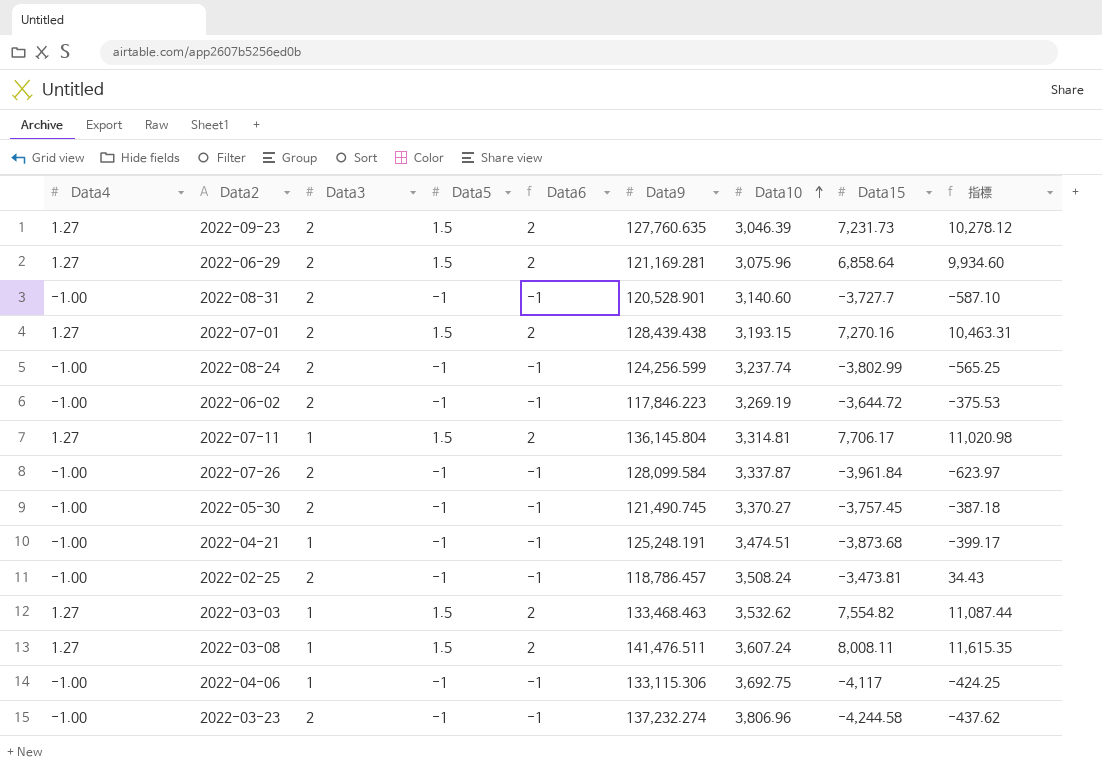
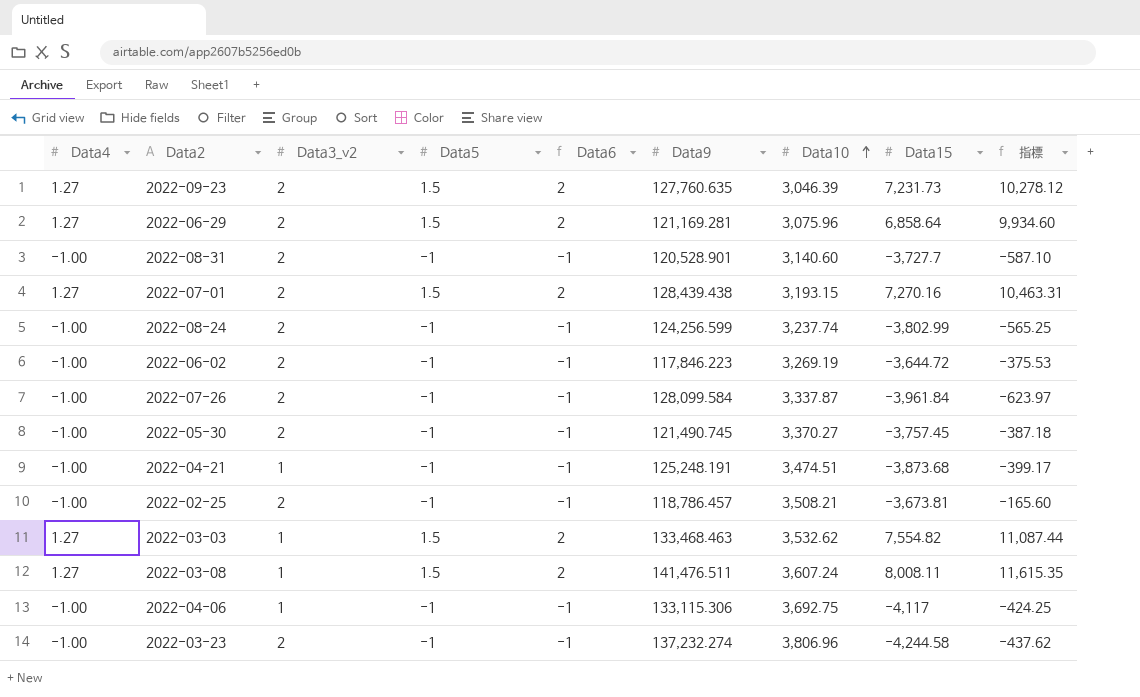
column name: Data3 -> Data3_v2
row 2022-07-11: 1.27 | 1 | 1.5 | 2 | 136,145.804 | 3,314.81 | 7,706.17 | 11,020.98 -> none
2022-02-25 | Data10: 3,508.24 -> 3,508.21
2022-02-25 | Data15: -3,473.81 -> -3,673.81
2022-02-25 | 指標: 34.43 -> -165.60

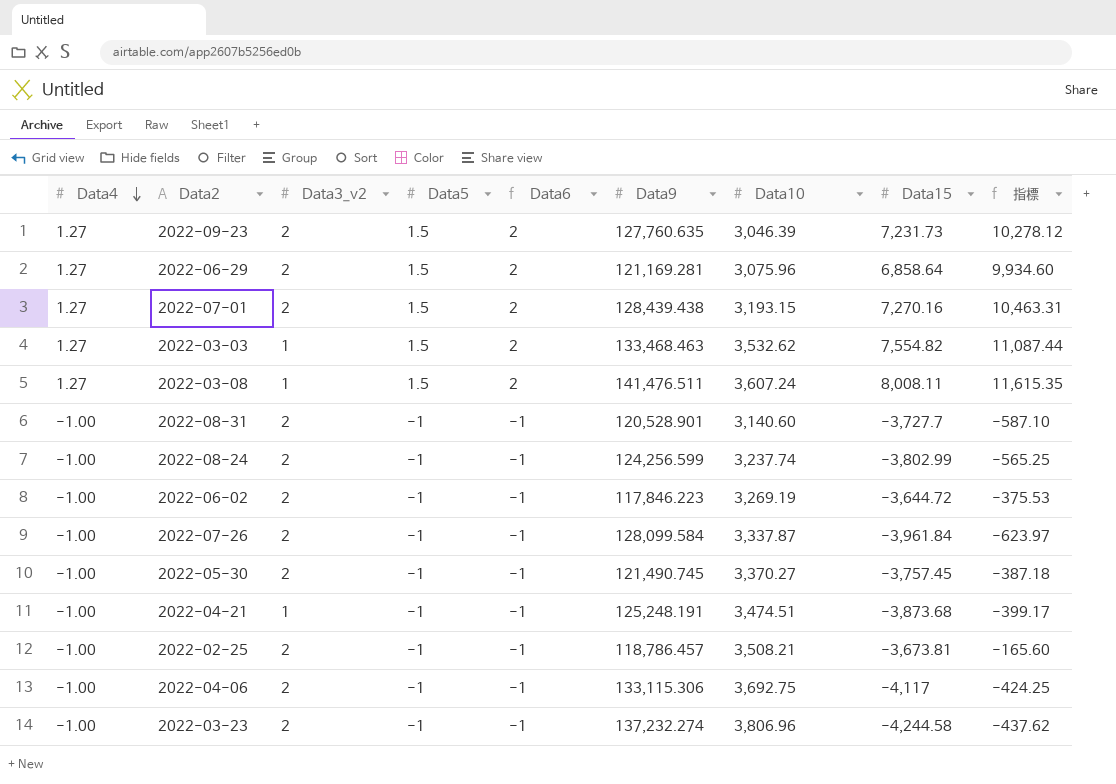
row order: Data10 ascending -> Data4 descending
2022-04-06 | Data3_v2: 1 -> 2

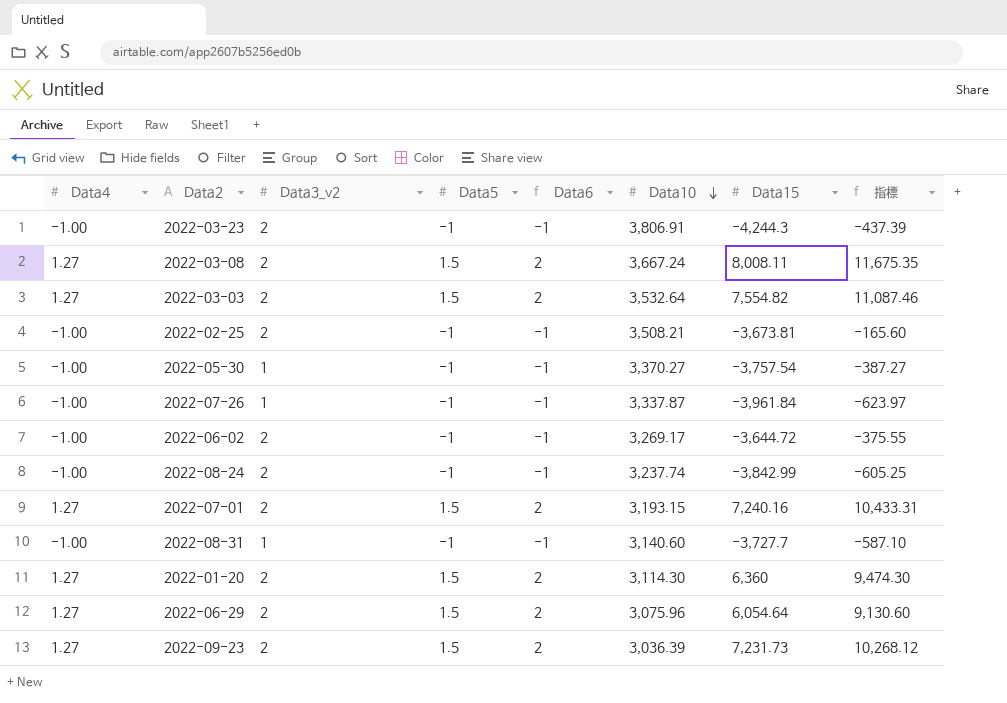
row order: Data4 descending -> Data10 descending
column Data9 | position: 6 -> none
row 2022-04-21: -1.00 | 1 | -1 | -1 | 125,248.191 | 3,474.51 | -3,873.68 | -399.17 -> none
row 2022-04-06: -1.00 | 2 | -1 | -1 | 133,115.306 | 3,692.75 | -4,117 | -424.25 -> none
2022-03-23 | Data10: 3,806.96 -> 3,806.91
2022-03-23 | Data15: -4,244.58 -> -4,244.3
2022-03-23 | 指標: -437.62 -> -437.39
2022-03-08 | Data3_v2: 1 -> 2
2022-03-08 | Data10: 3,607.24 -> 3,667.24
2022-03-08 | 指標: 11,615.35 -> 11,675.35
2022-03-03 | Data3_v2: 1 -> 2
2022-03-03 | Data10: 3,532.62 -> 3,532.64
2022-03-03 | 指標: 11,087.44 -> 11,087.46
2022-05-30 | Data3_v2: 2 -> 1
2022-05-30 | Data15: -3,757.45 -> -3,757.54
2022-05-30 | 指標: -387.18 -> -387.27
2022-07-26 | Data3_v2: 2 -> 1
2022-06-02 | Data10: 3,269.19 -> 3,269.17
2022-06-02 | 指標: -375.53 -> -375.55
2022-08-24 | Data15: -3,802.99 -> -3,842.99
2022-08-24 | 指標: -565.25 -> -605.25
2022-07-01 | Data15: 7,270.16 -> 7,240.16
2022-07-01 | 指標: 10,463.31 -> 10,433.31
2022-08-31 | Data3_v2: 2 -> 1
row 2022-01-20: none -> 1.27 | 2 | 1.5 | 2 | 3,114.30 | 6,360 | 9,474.30
2022-06-29 | Data15: 6,858.64 -> 6,054.64
2022-06-29 | 指標: 9,934.60 -> 9,130.60
2022-09-23 | Data10: 3,046.39 -> 3,036.39
2022-09-23 | 指標: 10,278.12 -> 10,268.12

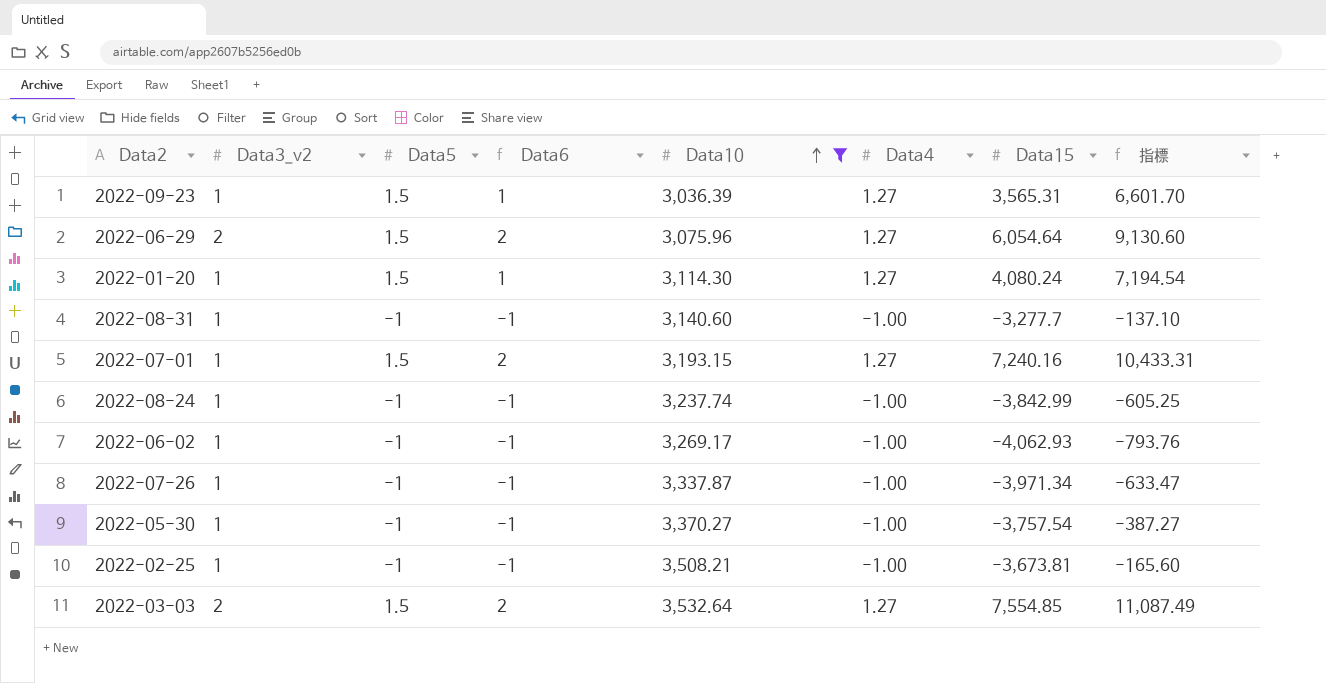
filter: none -> Data10 <= 3,532.64
row order: Data10 descending -> Data10 ascending
column Data4 | position: 1 -> 6
2022-09-23 | Data3_v2: 2 -> 1
2022-09-23 | Data6: 2 -> 1
2022-09-23 | Data15: 7,231.73 -> 3,565.31
2022-09-23 | 指標: 10,268.12 -> 6,601.70
2022-01-20 | Data3_v2: 2 -> 1
2022-01-20 | Data6: 2 -> 1
2022-01-20 | Data15: 6,360 -> 4,080.24
2022-01-20 | 指標: 9,474.30 -> 7,194.54
2022-08-31 | Data15: -3,727.7 -> -3,277.7
2022-08-31 | 指標: -587.10 -> -137.10
2022-07-01 | Data3_v2: 2 -> 1
2022-08-24 | Data3_v2: 2 -> 1
2022-06-02 | Data3_v2: 2 -> 1
2022-06-02 | Data15: -3,644.72 -> -4,062.93
2022-06-02 | 指標: -375.55 -> -793.76
2022-07-26 | Data15: -3,961.84 -> -3,971.34
2022-07-26 | 指標: -623.97 -> -633.47
2022-02-25 | Data3_v2: 2 -> 1
2022-03-03 | Data15: 7,554.82 -> 7,554.85
2022-03-03 | 指標: 11,087.46 -> 11,087.49

